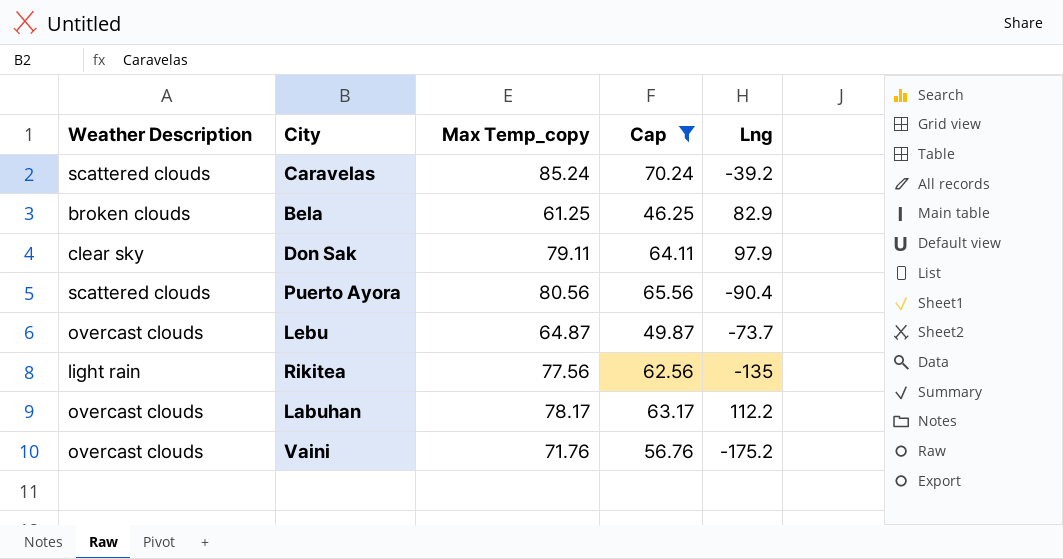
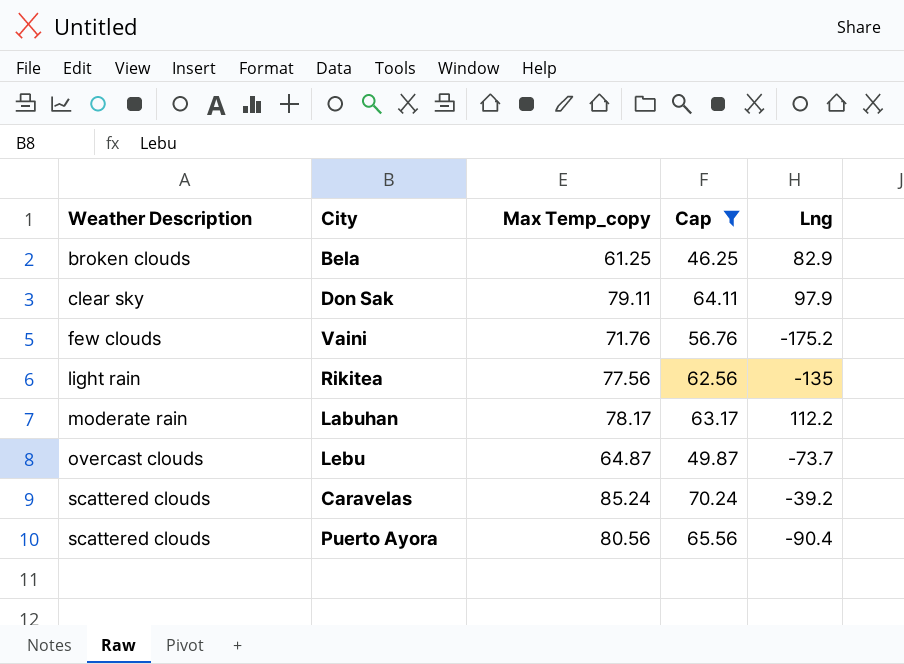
row order: none -> Weather Description ascending
Vaini | Weather Description: overcast clouds -> few clouds
Labuhan | Weather Description: overcast clouds -> moderate rain

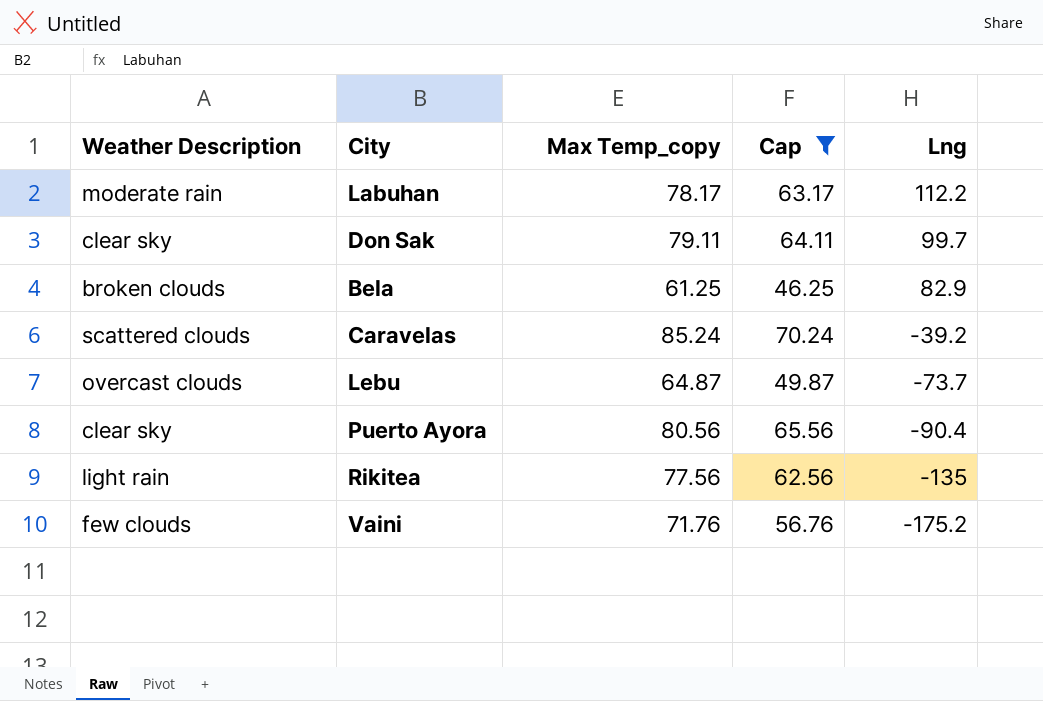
row order: Weather Description ascending -> Lng descending
Don Sak | Lng: 97.9 -> 99.7
Puerto Ayora | Weather Description: scattered clouds -> clear sky

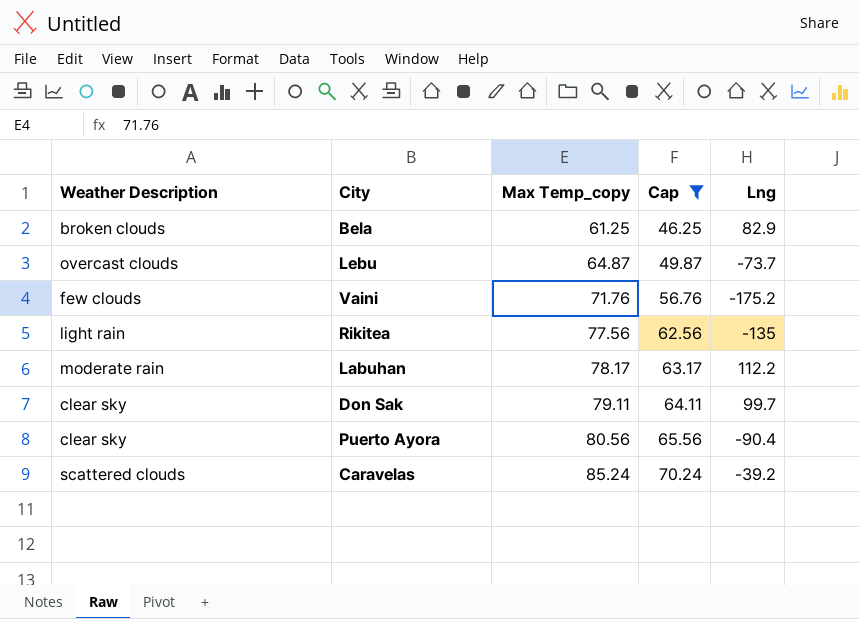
row order: Lng descending -> Max Temp_copy ascending

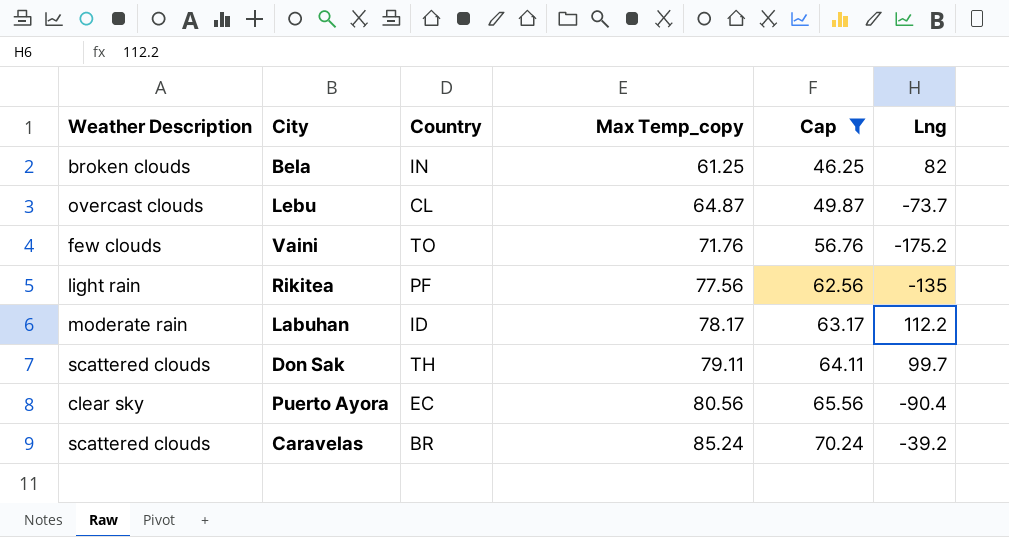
column Country | position: none -> 3
Bela | Lng: 82.9 -> 82
Don Sak | Weather Description: clear sky -> scattered clouds

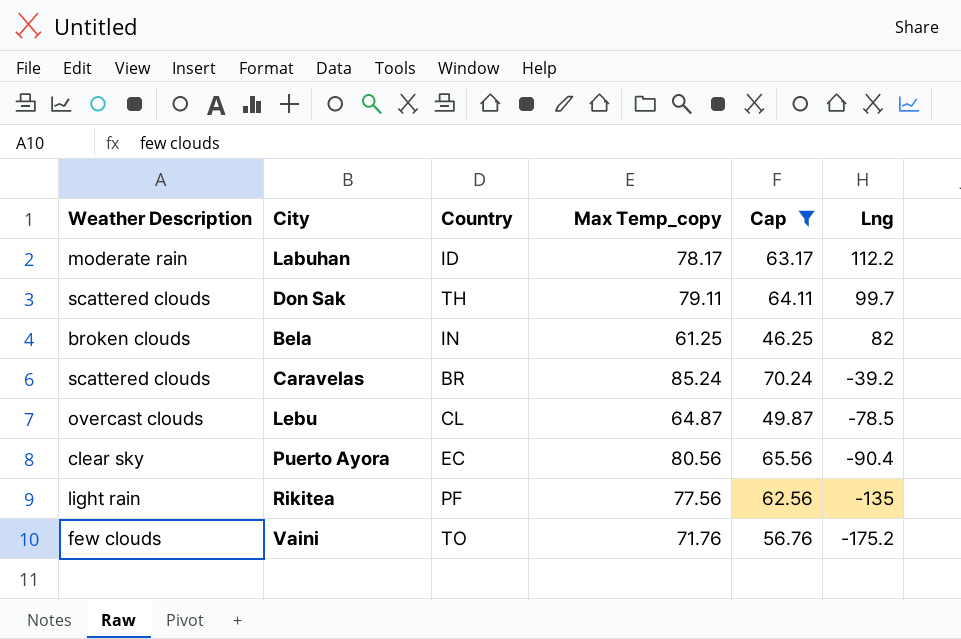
row order: Max Temp_copy ascending -> Lng descending
Lebu | Lng: -73.7 -> -78.5

